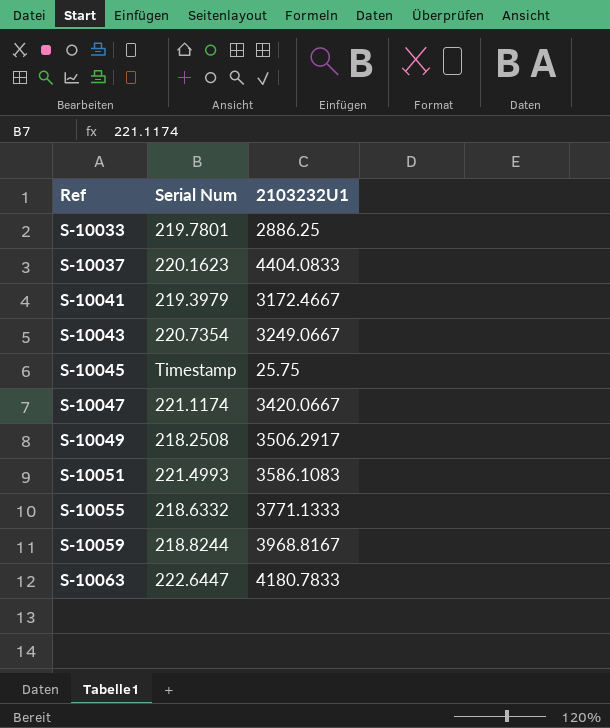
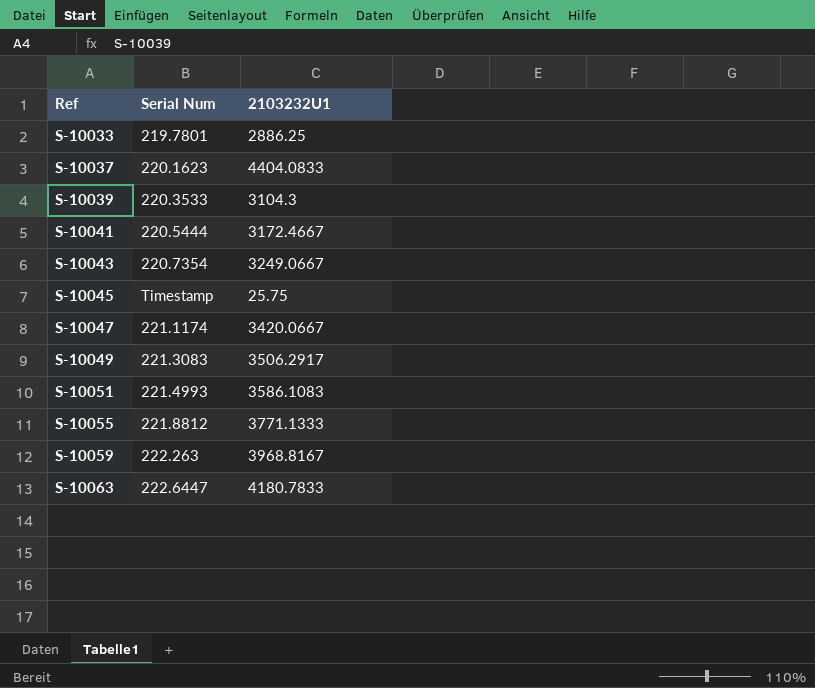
row S-10039: none -> 220.3533 | 3104.3
S-10041 | Serial Num: 219.3979 -> 220.5444
S-10049 | Serial Num: 218.2508 -> 221.3083
S-10055 | Serial Num: 218.6332 -> 221.8812
S-10059 | Serial Num: 218.8244 -> 222.263

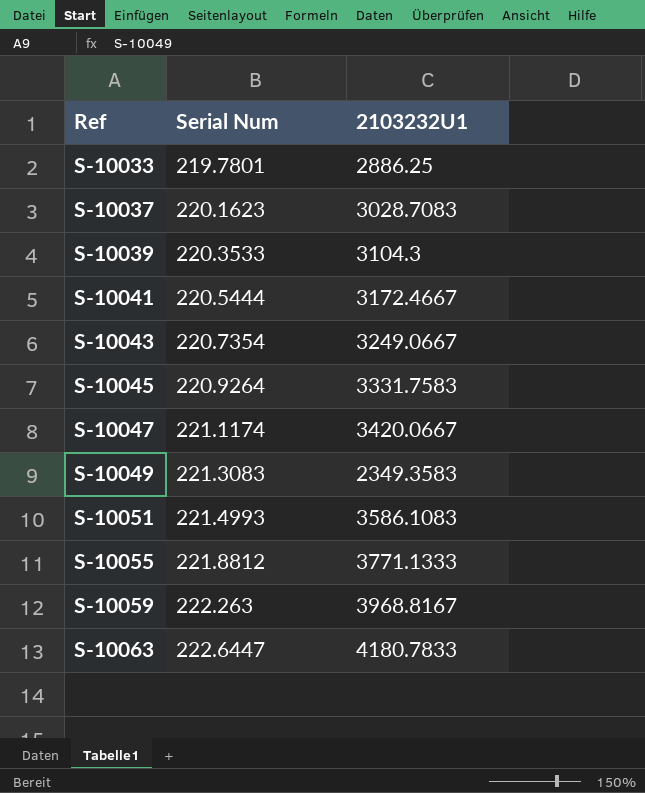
S-10037 | 2103232U1: 4404.0833 -> 3028.7083
S-10045 | Serial Num: Timestamp -> 220.9264
S-10045 | 2103232U1: 25.75 -> 3331.7583
S-10049 | 2103232U1: 3506.2917 -> 2349.3583

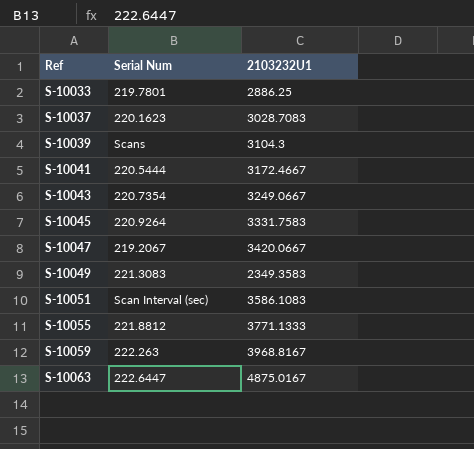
S-10039 | Serial Num: 220.3533 -> Scans
S-10047 | Serial Num: 221.1174 -> 219.2067
S-10051 | Serial Num: 221.4993 -> Scan Interval (sec)
S-10063 | 2103232U1: 4180.7833 -> 4875.0167

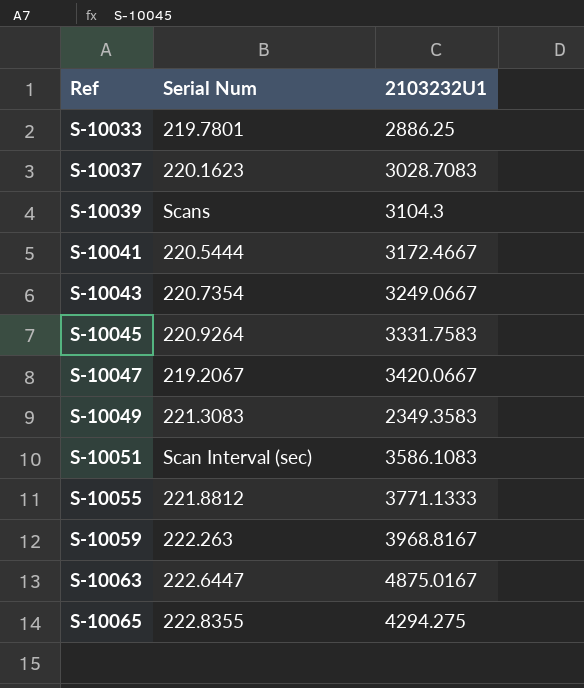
row S-10065: none -> 222.8355 | 4294.275

